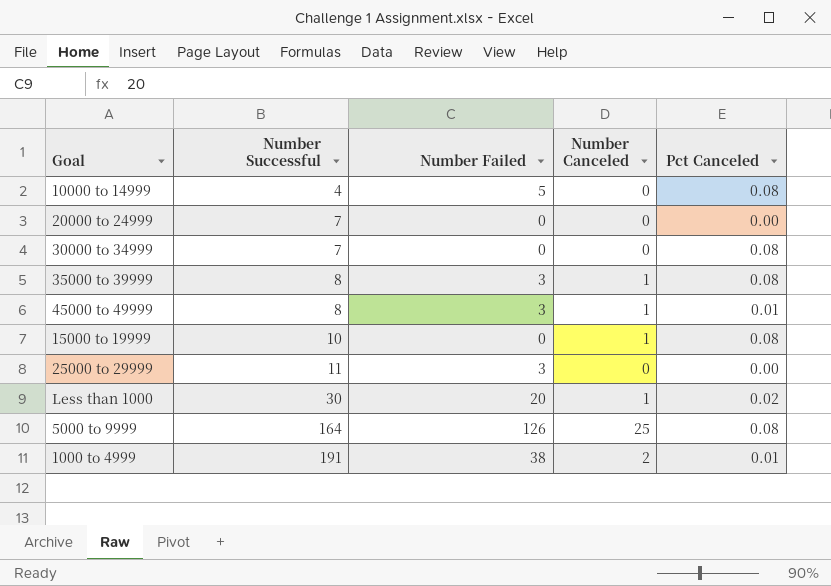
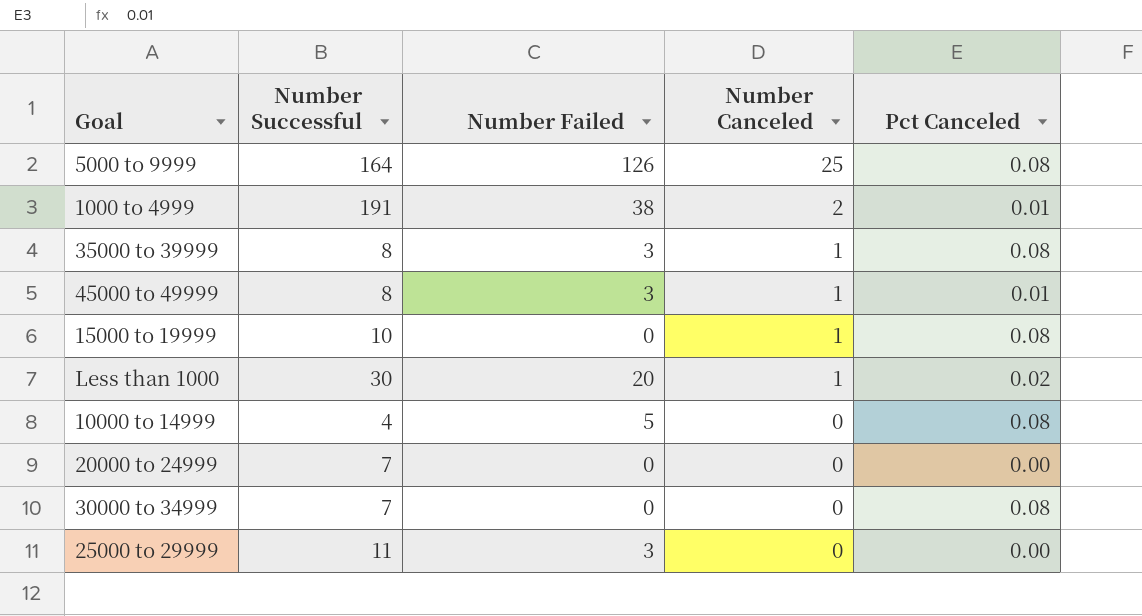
row order: Number Successful ascending -> Number Canceled descending

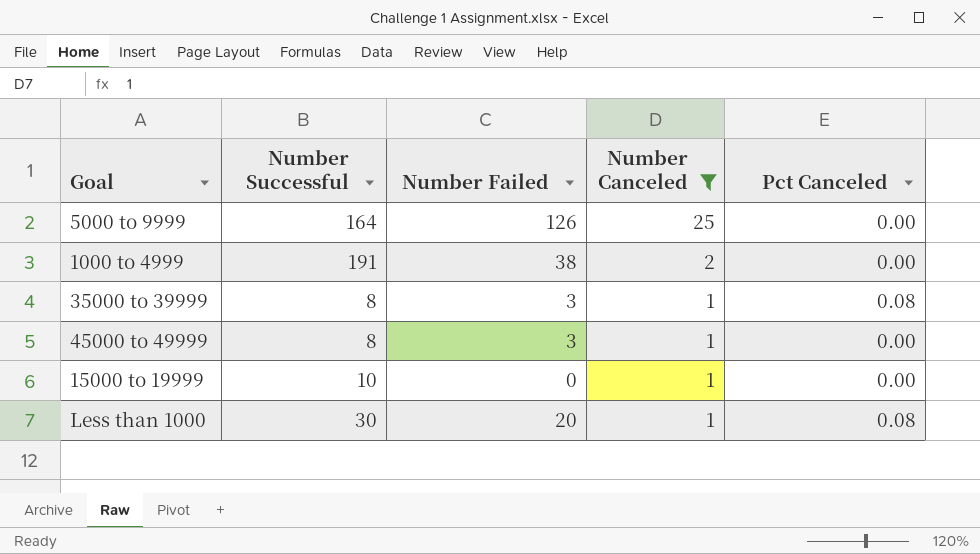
filter: none -> Number Canceled != 0
5000 to 9999 | Pct Canceled: 0.08 -> 0.00
1000 to 4999 | Pct Canceled: 0.01 -> 0.00
45000 to 49999 | Pct Canceled: 0.01 -> 0.00
15000 to 19999 | Pct Canceled: 0.08 -> 0.00
Less than 1000 | Pct Canceled: 0.02 -> 0.08

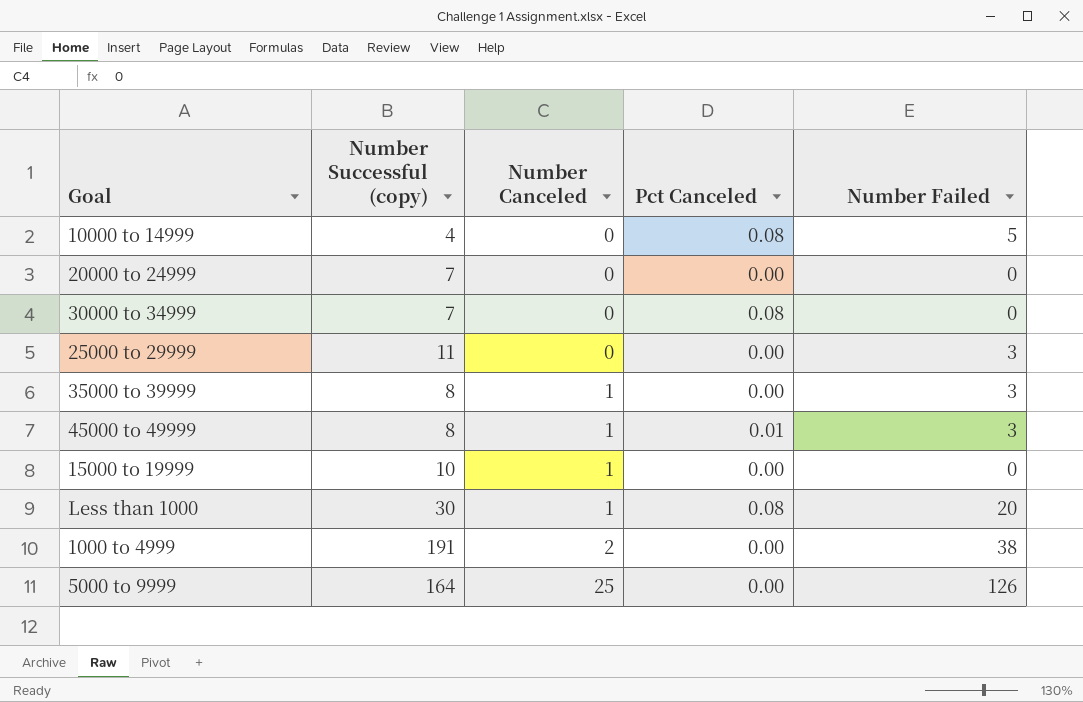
filter: Number Canceled != 0 -> none
row order: Number Canceled descending -> Number Canceled ascending
column name: Number Successful -> Number Successful (copy)
column Number Failed | position: 3 -> 5
35000 to 39999 | Pct Canceled: 0.08 -> 0.00
45000 to 49999 | Pct Canceled: 0.00 -> 0.01

